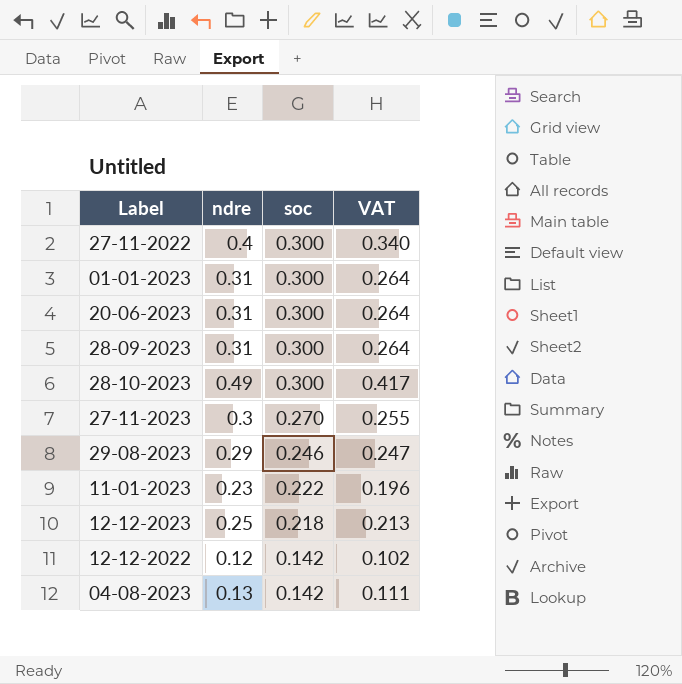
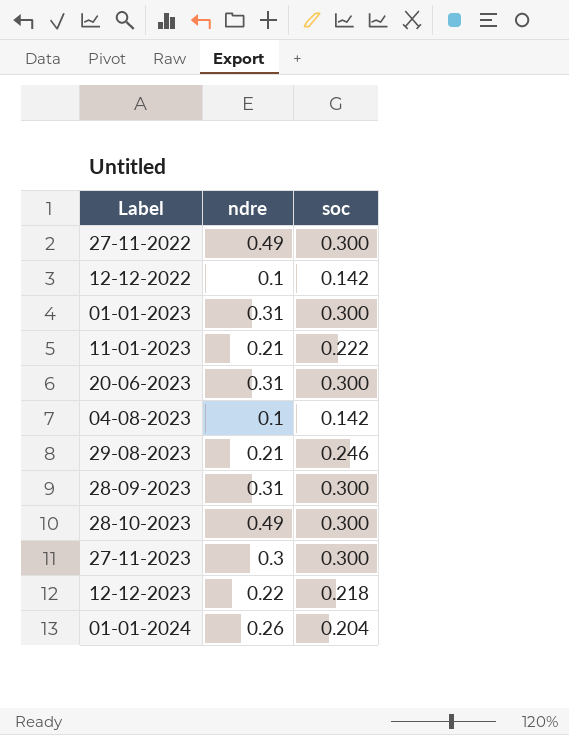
row order: soc descending -> Label ascending
column VAT | formula: [ndre] * 0.85 -> none
27-11-2022 | ndre: 0.4 -> 0.49
12-12-2022 | ndre: 0.12 -> 0.1
11-01-2023 | ndre: 0.23 -> 0.21
04-08-2023 | ndre: 0.13 -> 0.1
29-08-2023 | ndre: 0.29 -> 0.21
27-11-2023 | soc: 0.270 -> 0.300
12-12-2023 | ndre: 0.25 -> 0.22
row 01-01-2024: none -> 0.26 | 0.204

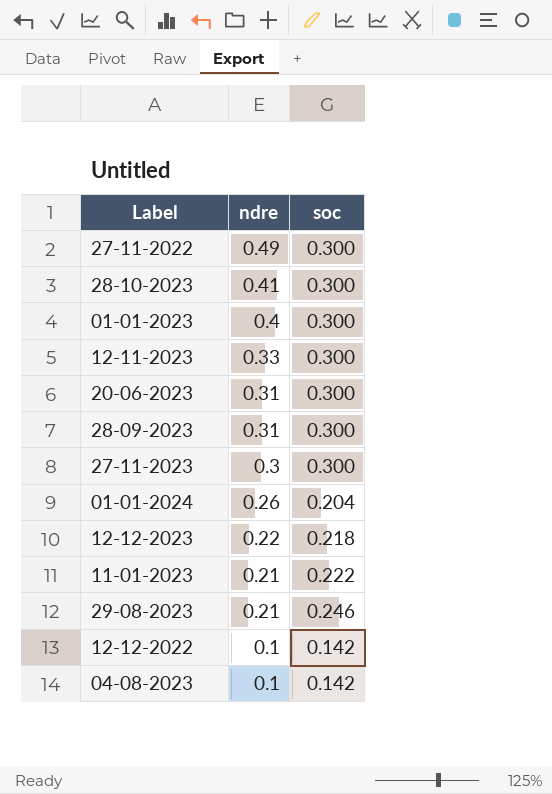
row order: Label ascending -> ndre descending
28-10-2023 | ndre: 0.49 -> 0.41
01-01-2023 | ndre: 0.31 -> 0.4
row 12-11-2023: none -> 0.33 | 0.300

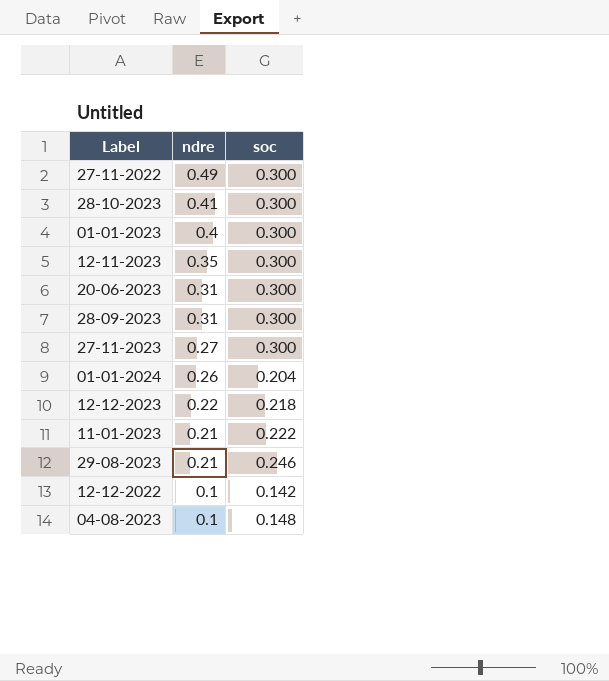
12-11-2023 | ndre: 0.33 -> 0.35
27-11-2023 | ndre: 0.3 -> 0.27
04-08-2023 | soc: 0.142 -> 0.148

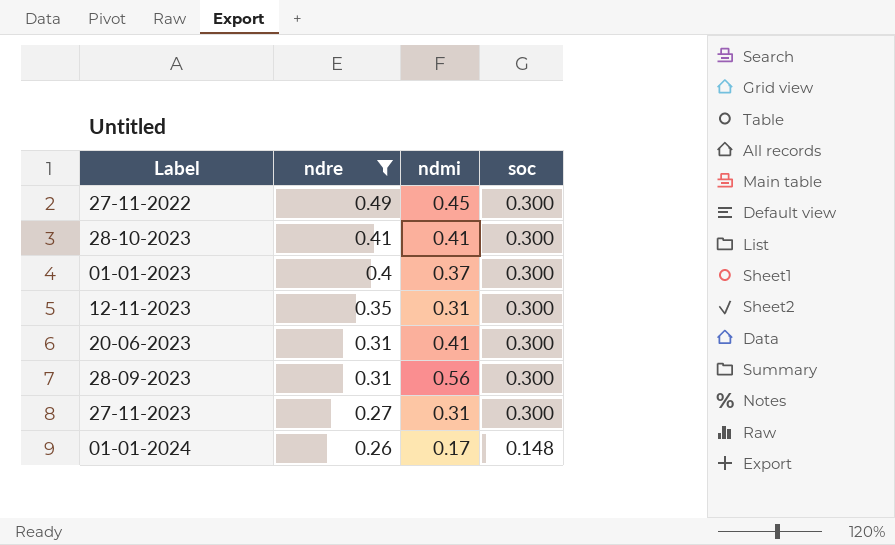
filter: none -> ndre >= 0.26
column ndmi | position: none -> 3
01-01-2024 | soc: 0.204 -> 0.148

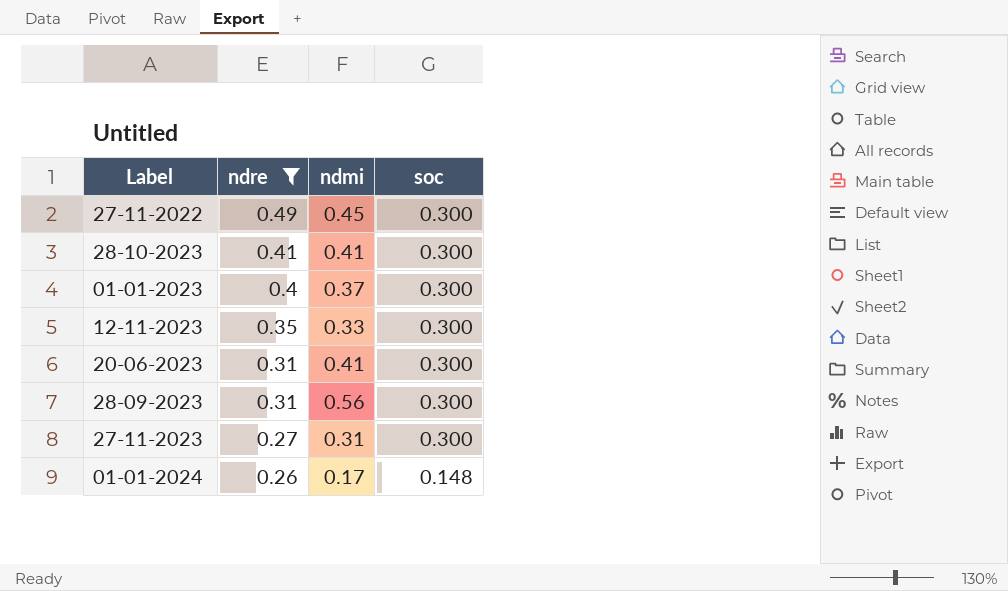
12-11-2023 | ndmi: 0.31 -> 0.33

